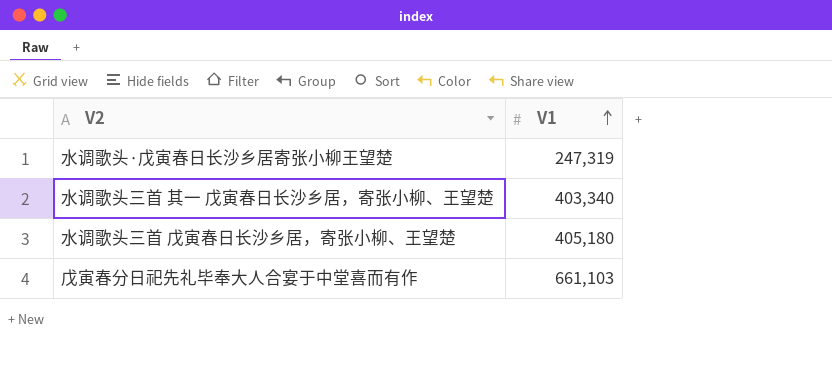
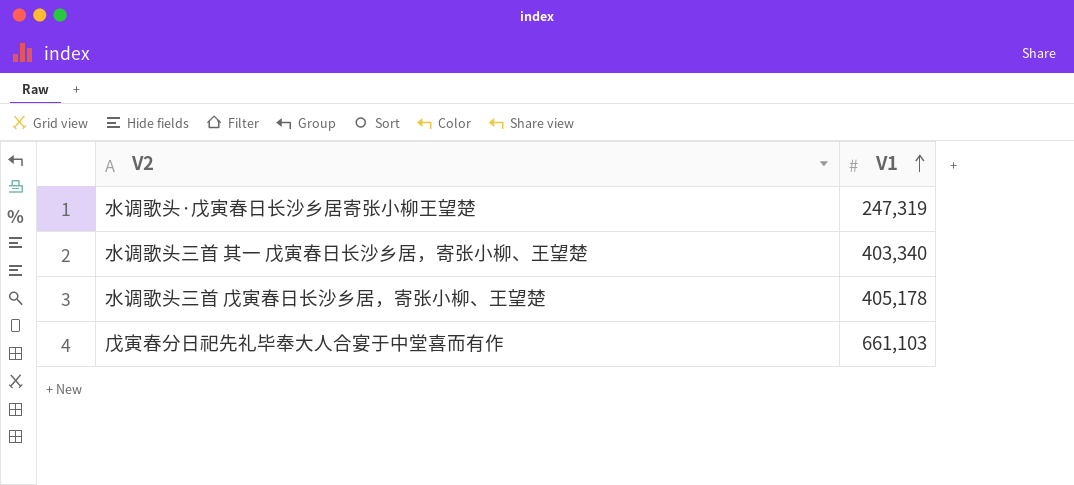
水调歌头三首 戊寅春日长沙乡居，寄张小柳、王望楚 | V1: 405,180 -> 405,178

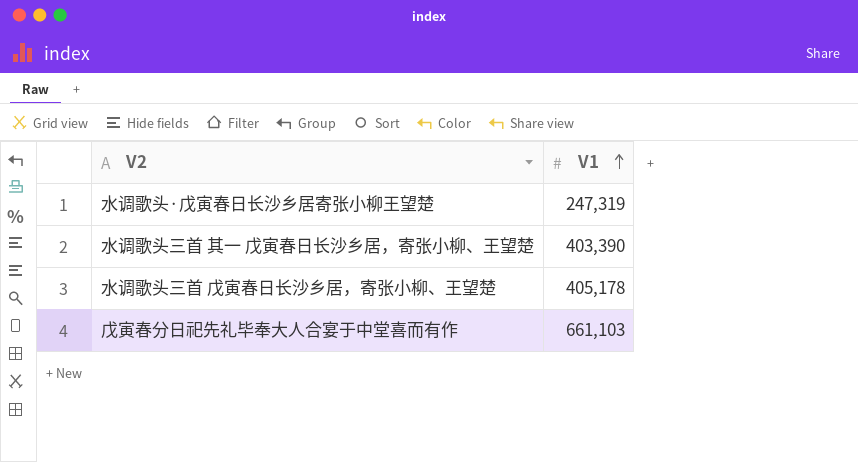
水调歌头三首 其一 戊寅春日长沙乡居，寄张小柳、王望楚 | V1: 403,340 -> 403,390

